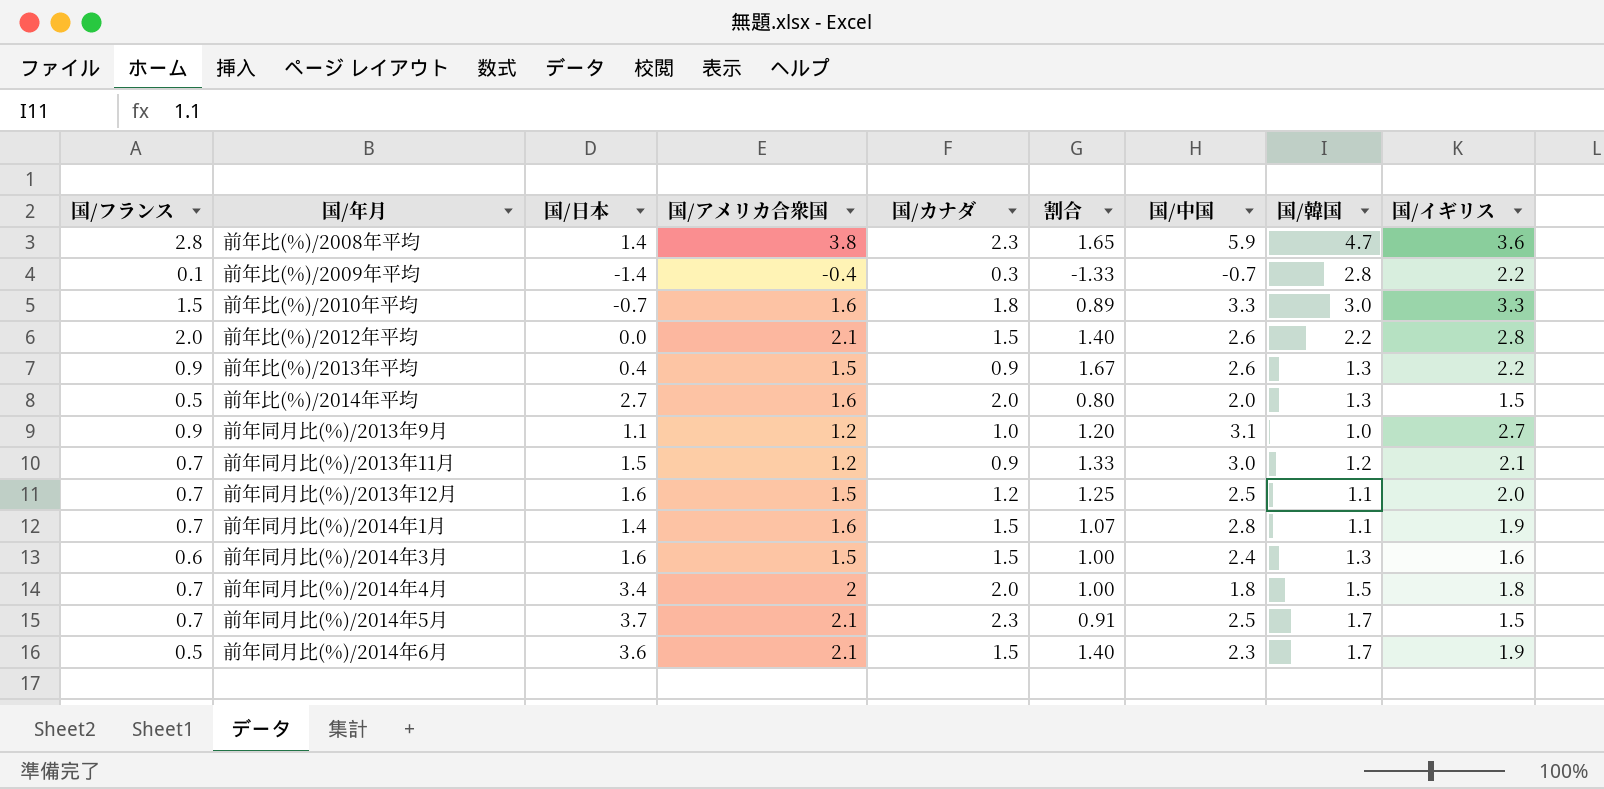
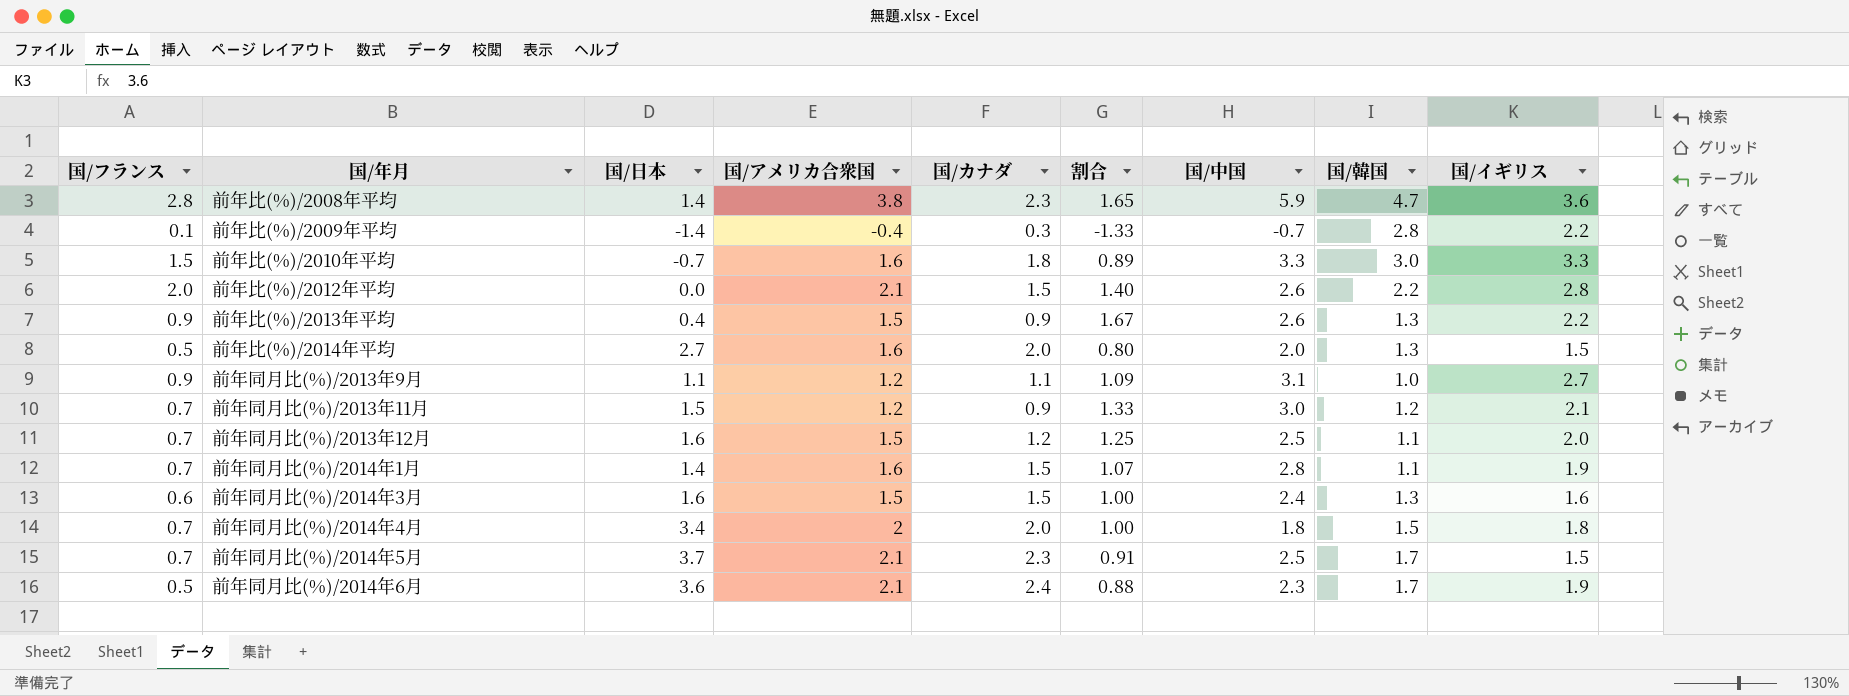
前年同月比(%)/2013年9月 | 国/カナダ: 1.0 -> 1.1
前年同月比(%)/2013年9月 | 割合: 1.20 -> 1.09
前年同月比(%)/2014年6月 | 国/カナダ: 1.5 -> 2.4
前年同月比(%)/2014年6月 | 割合: 1.40 -> 0.88

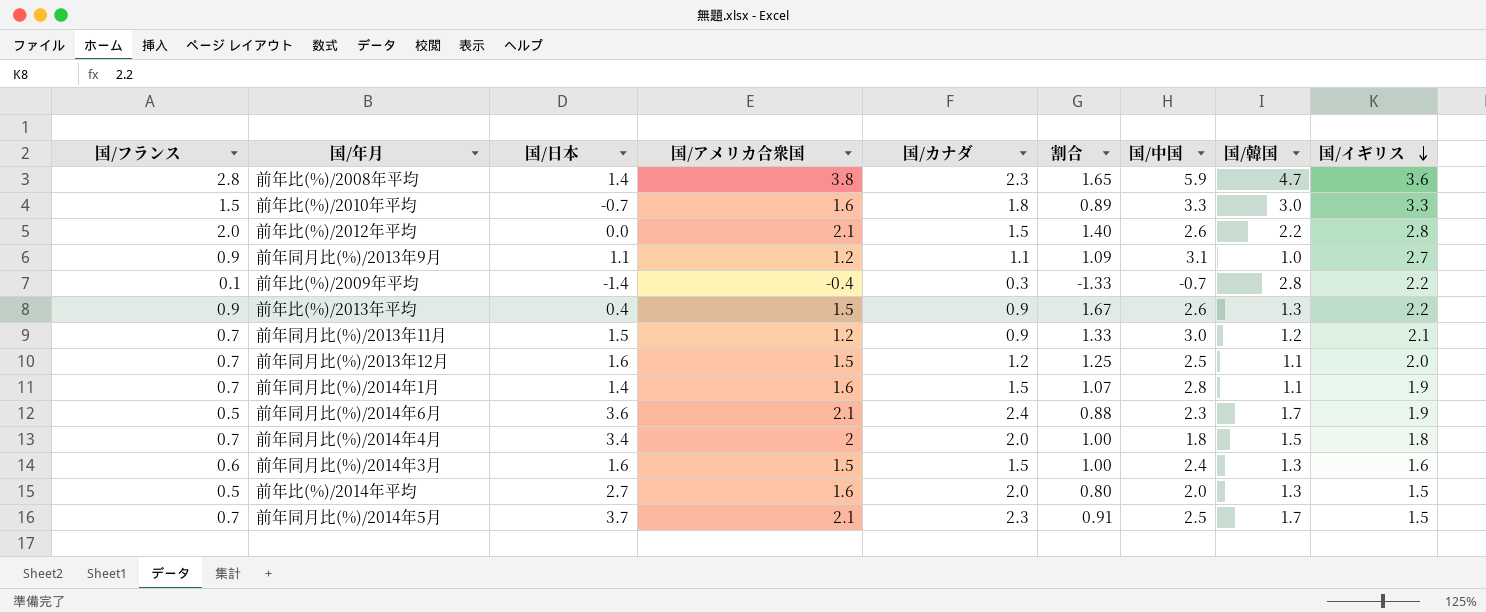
row order: none -> 国/イギリス descending

